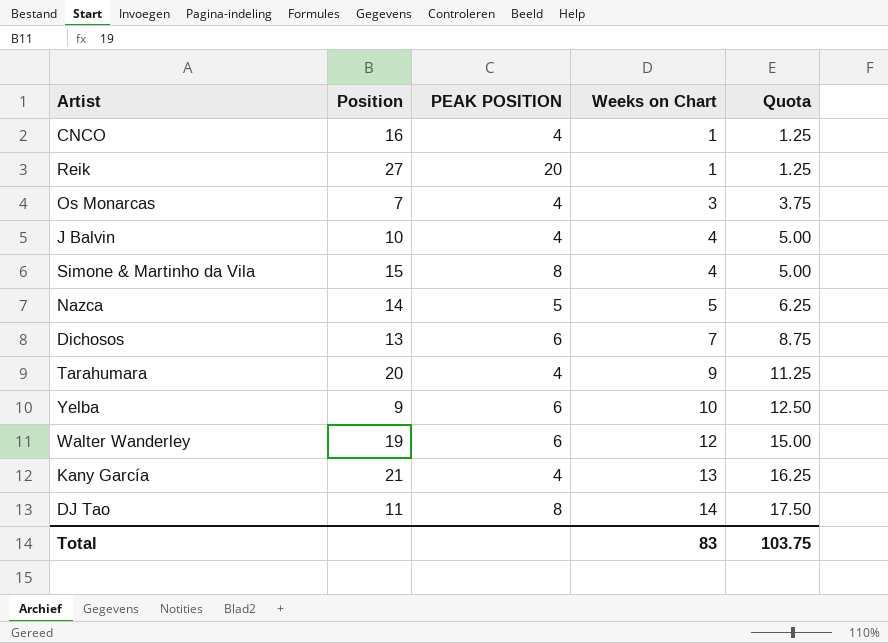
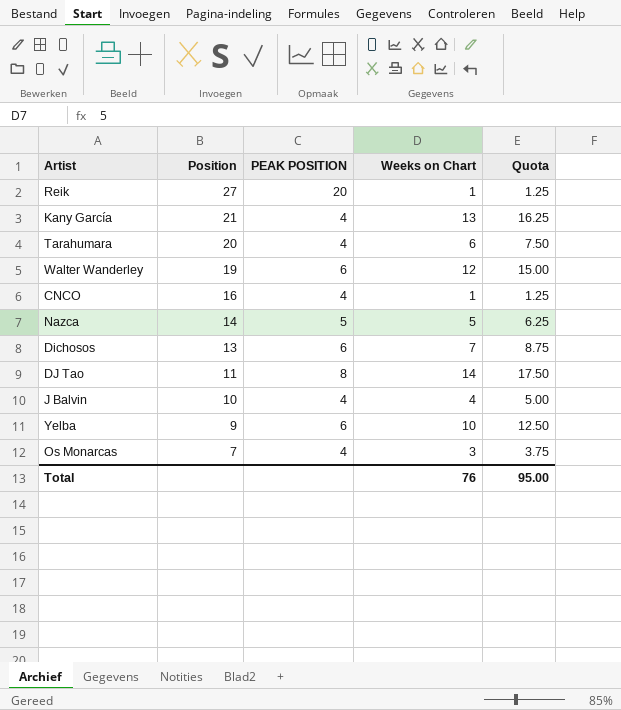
row order: Weeks on Chart ascending -> Position descending
row Simone & Martinho da Vila: 15 | 8 | 4 | 5.00 -> none
Tarahumara | Weeks on Chart: 9 -> 6
Tarahumara | Quota: 11.25 -> 7.50
Total | Weeks on Chart: 83 -> 76
Total | Quota: 103.75 -> 95.00

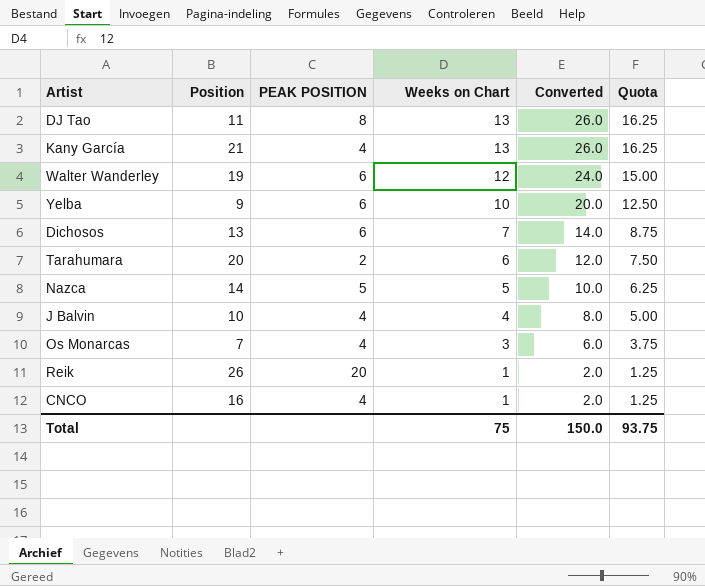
row order: Position descending -> Weeks on Chart descending
column Converted | formula: none -> [Weeks on Chart] * 2
DJ Tao | Weeks on Chart: 14 -> 13
DJ Tao | Quota: 17.50 -> 16.25
Tarahumara | PEAK POSITION: 4 -> 2
Reik | Position: 27 -> 26
Total | Weeks on Chart: 76 -> 75
Total | Quota: 95.00 -> 93.75

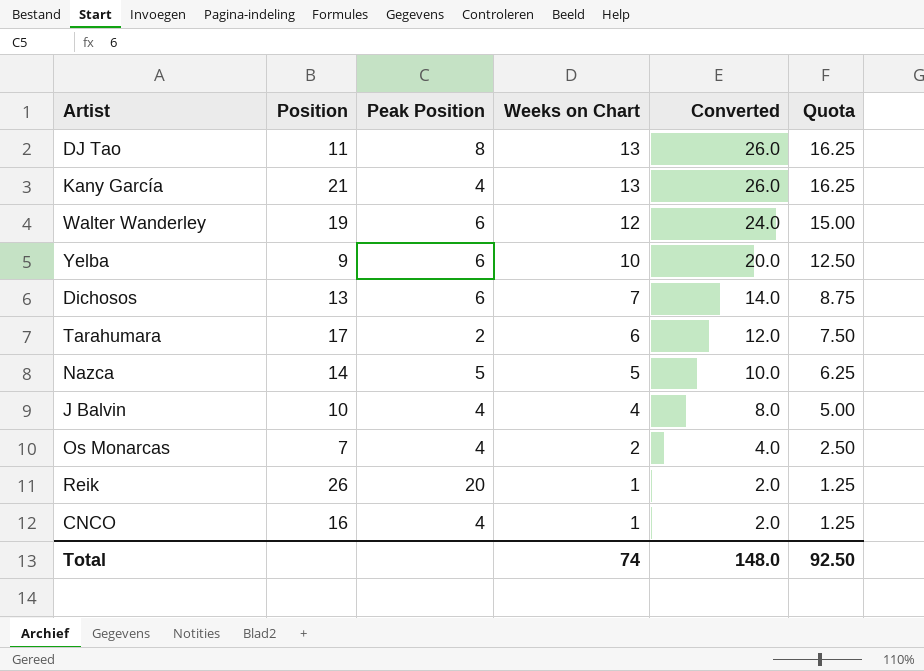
column name: PEAK POSITION -> Peak Position
Tarahumara | Position: 20 -> 17
Os Monarcas | Weeks on Chart: 3 -> 2
Os Monarcas | Converted: 6.0 -> 4.0
Os Monarcas | Quota: 3.75 -> 2.50
Total | Weeks on Chart: 75 -> 74
Total | Converted: 150.0 -> 148.0
Total | Quota: 93.75 -> 92.50

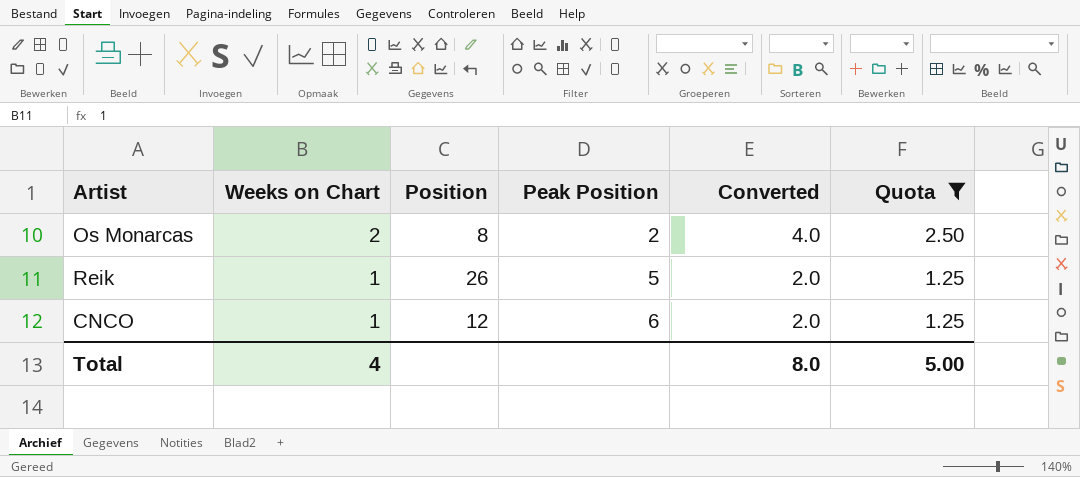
filter: none -> Quota <= 2.50
column Weeks on Chart | position: 4 -> 2
Os Monarcas | Position: 7 -> 8
Os Monarcas | Peak Position: 4 -> 2
Reik | Peak Position: 20 -> 5
CNCO | Position: 16 -> 12
CNCO | Peak Position: 4 -> 6
Total | Weeks on Chart: 74 -> 4
Total | Converted: 148.0 -> 8.0
Total | Quota: 92.50 -> 5.00

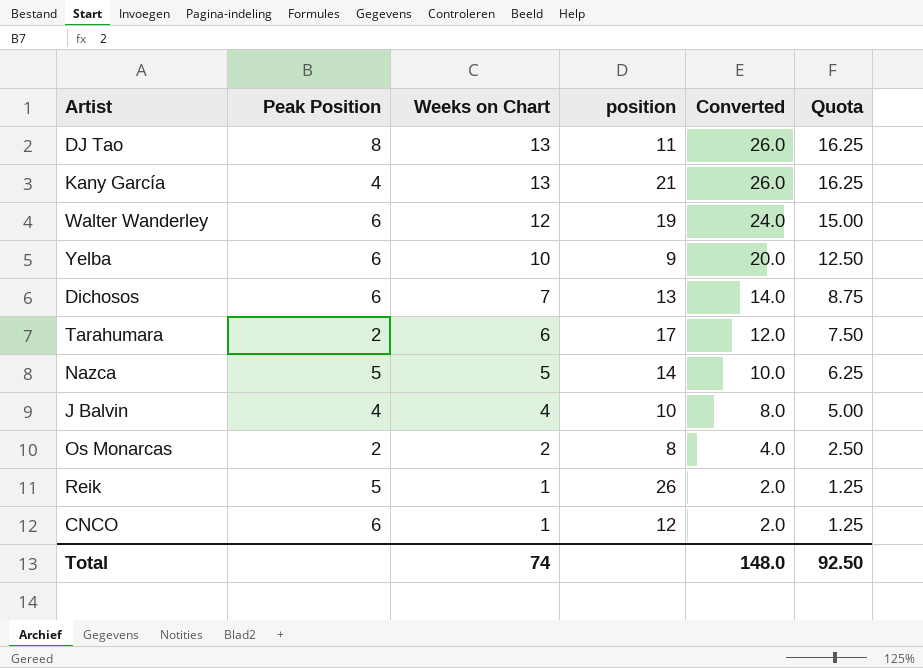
filter: Quota <= 2.50 -> none
column Peak Position | position: 4 -> 2
column name: Position -> position
Total | Weeks on Chart: 4 -> 74
Total | Converted: 8.0 -> 148.0
Total | Quota: 5.00 -> 92.50

